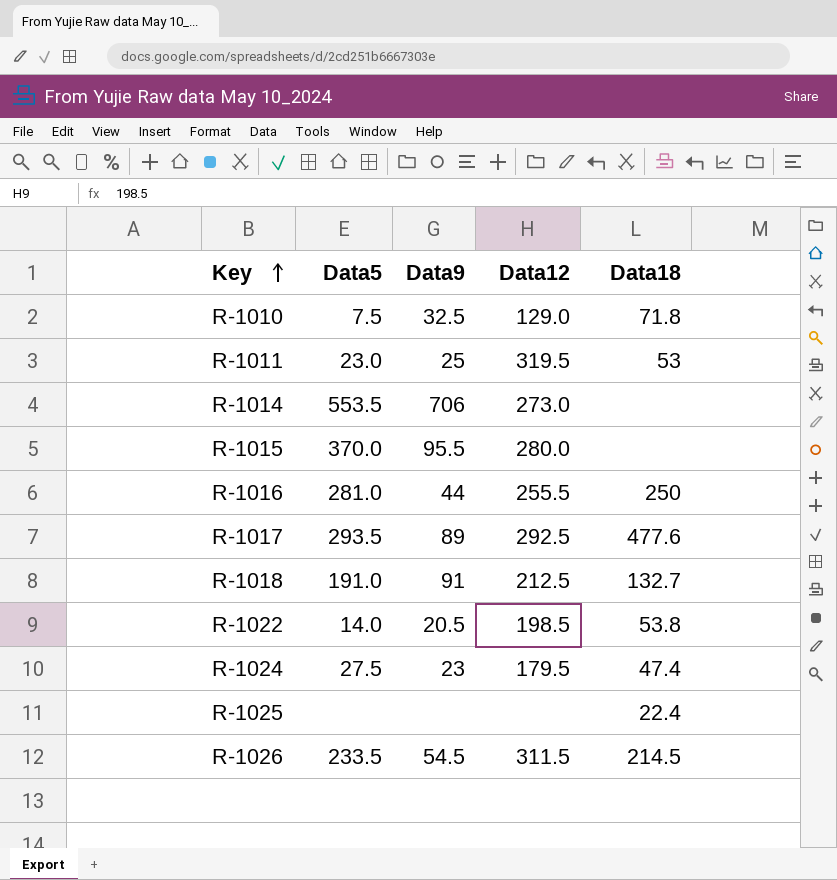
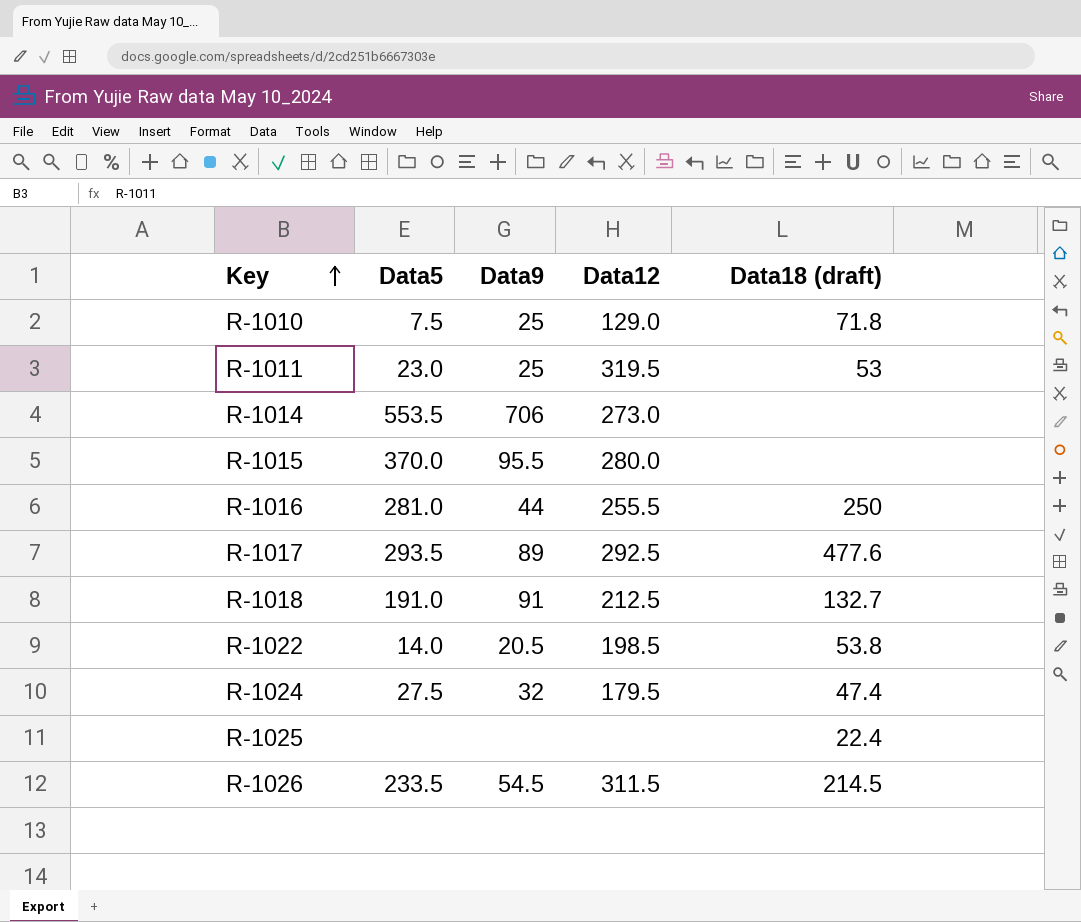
column name: Data18 -> Data18 (draft)
R-1010 | Data9: 32.5 -> 25
R-1024 | Data9: 23 -> 32

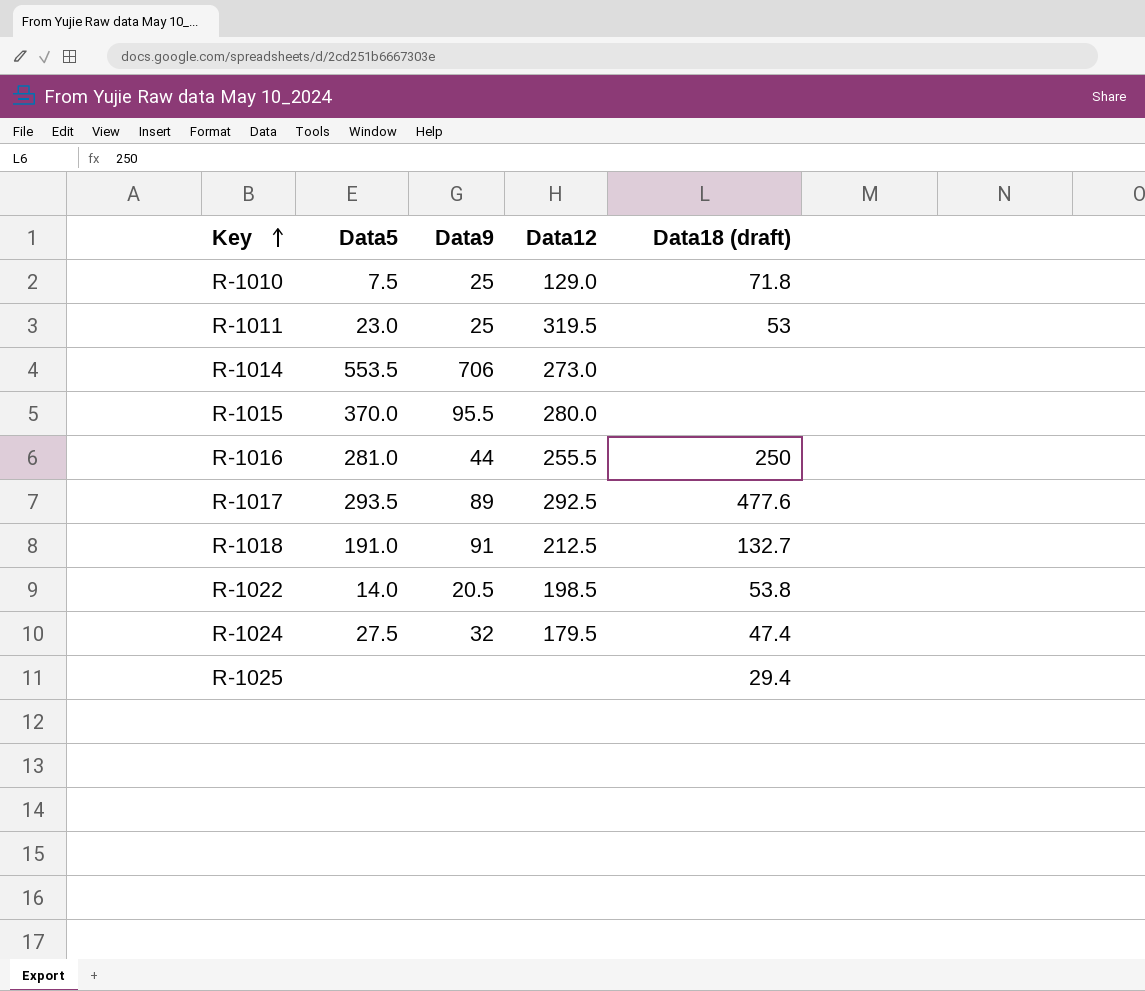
row R-1026: 233.5 | 54.5 | 311.5 | 214.5 -> none
R-1025 | Data18 (draft): 22.4 -> 29.4

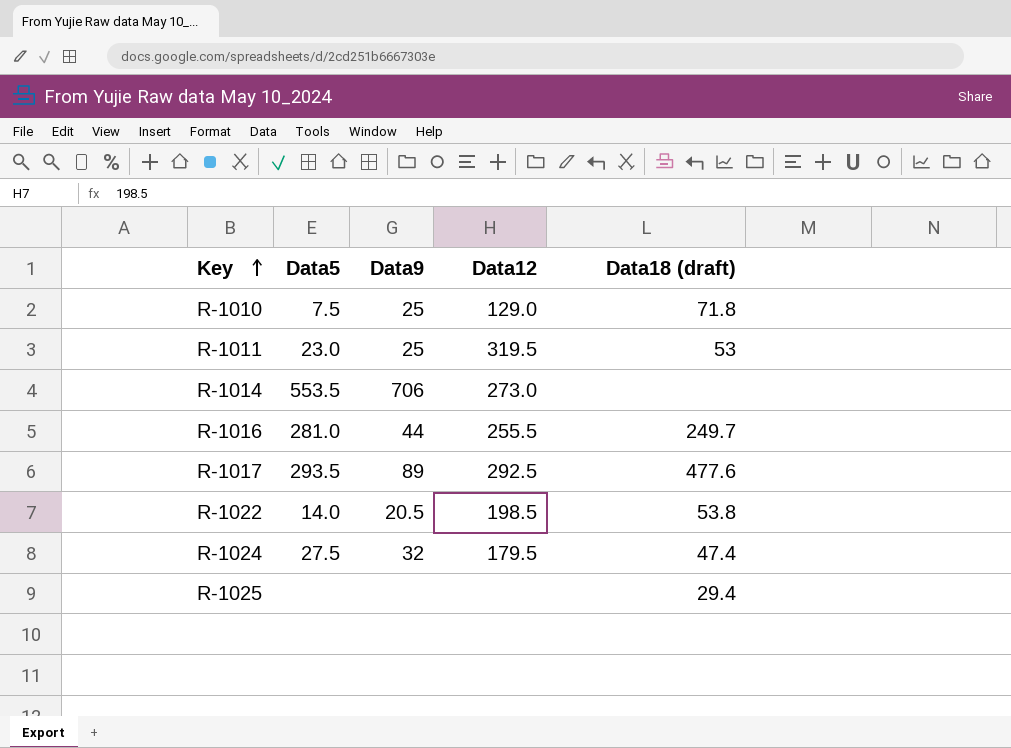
row R-1015: 370.0 | 95.5 | 280.0 | none -> none
row R-1018: 191.0 | 91 | 212.5 | 132.7 -> none
R-1016 | Data18 (draft): 250 -> 249.7

